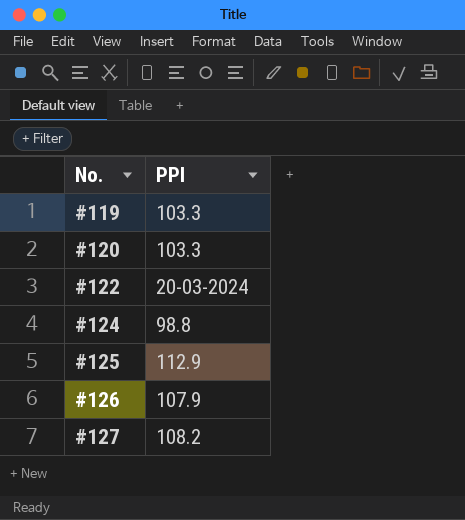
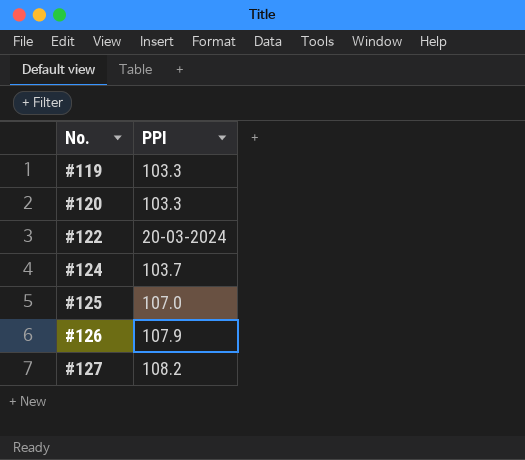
#124 | PPI: 98.8 -> 103.7
#125 | PPI: 112.9 -> 107.0

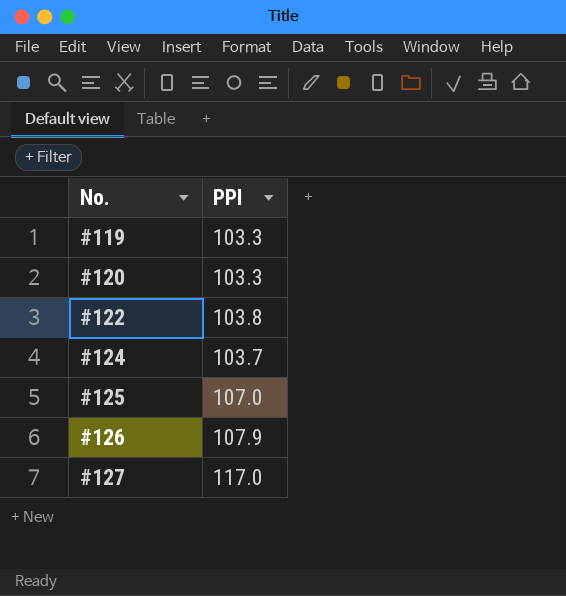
#122 | PPI: 20-03-2024 -> 103.8
#127 | PPI: 108.2 -> 117.0

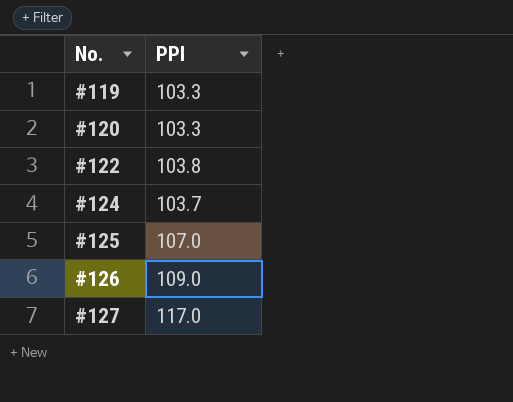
#126 | PPI: 107.9 -> 109.0

